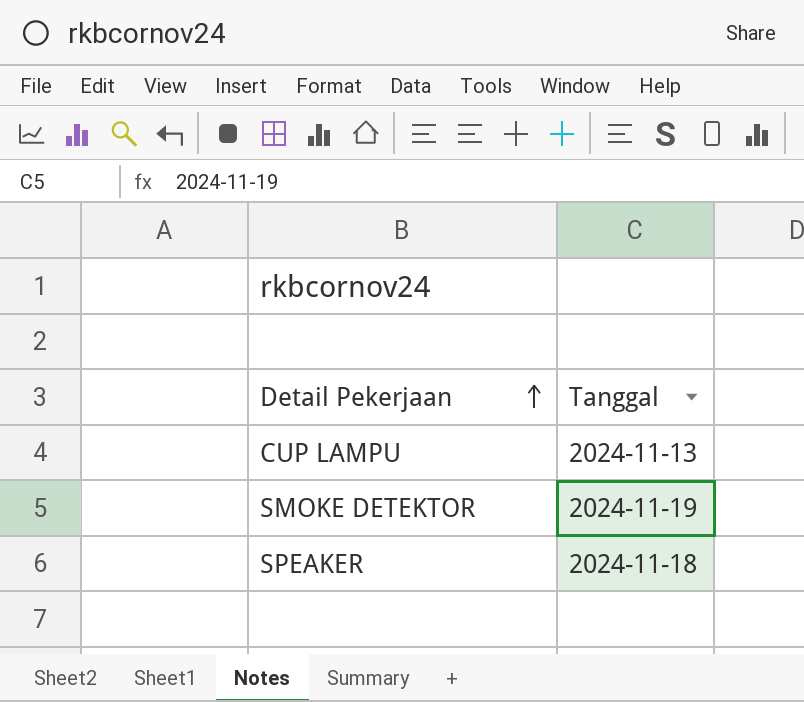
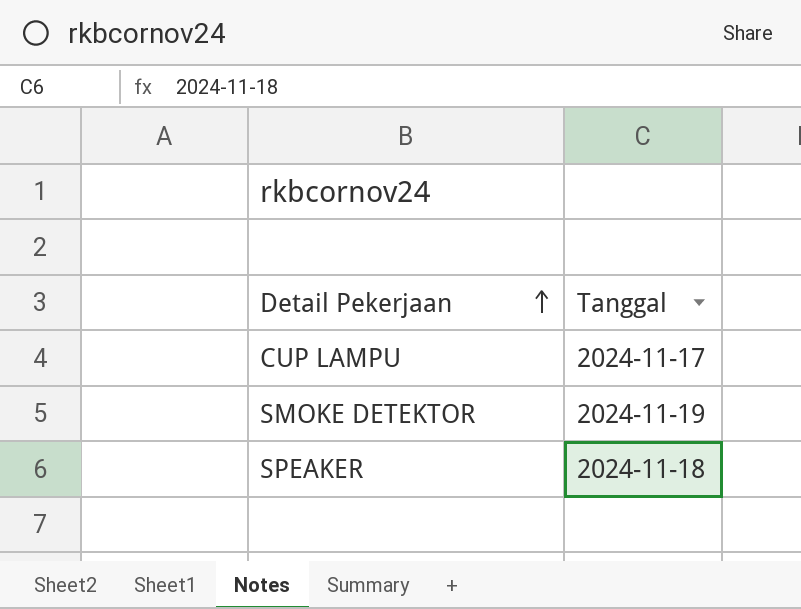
CUP LAMPU | Tanggal: 2024-11-13 -> 2024-11-17

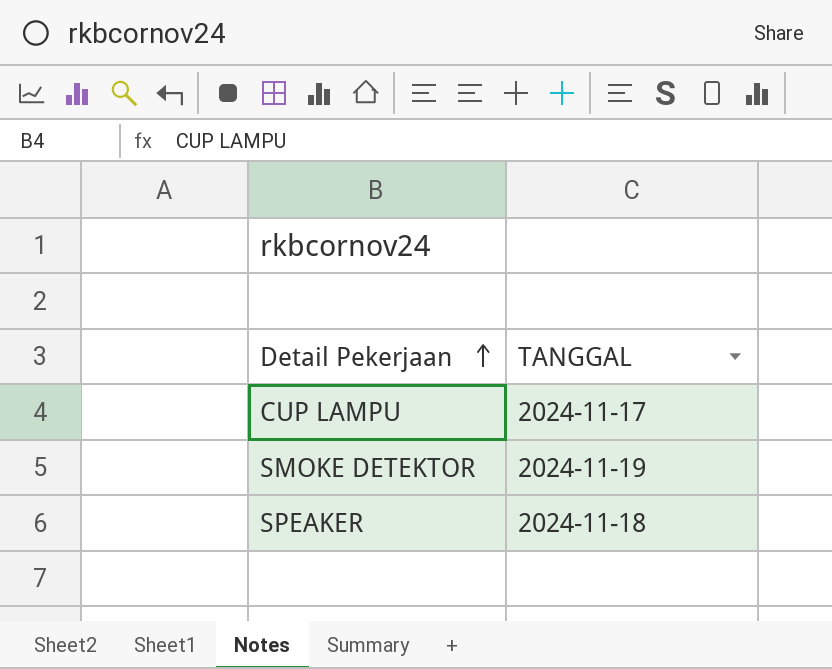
column name: Tanggal -> TANGGAL

